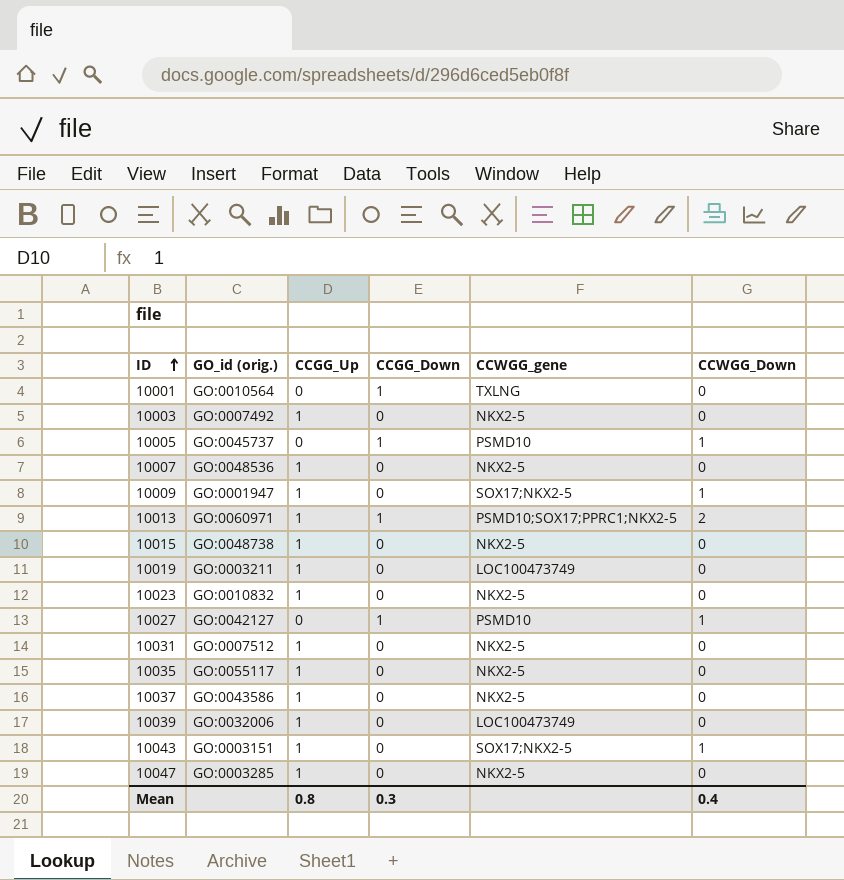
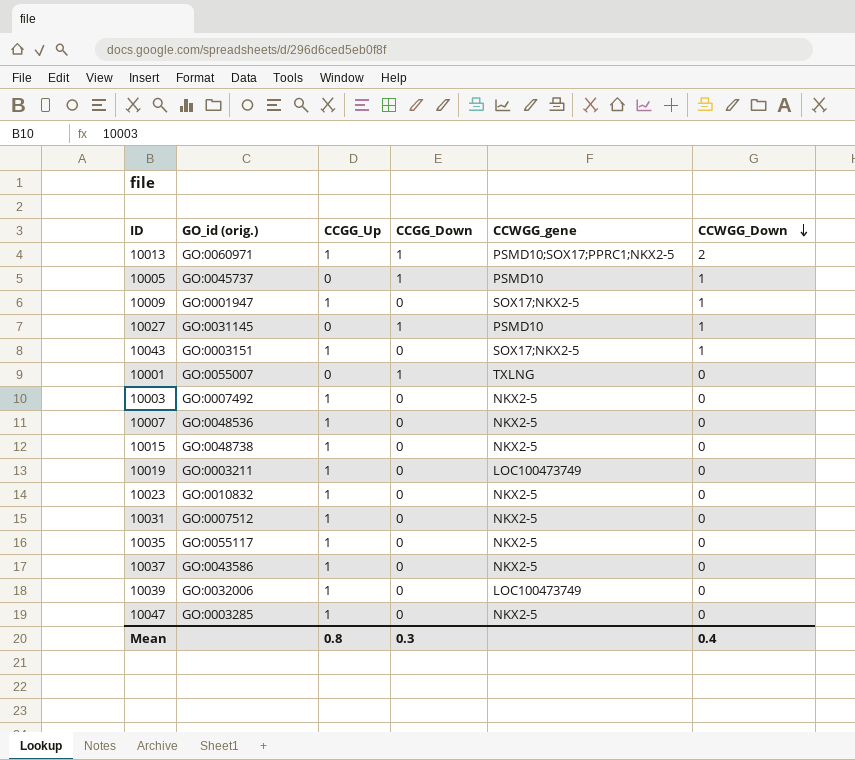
row order: ID ascending -> CCWGG_Down descending
10027 | GO_id (orig.): GO:0042127 -> GO:0031145
10001 | GO_id (orig.): GO:0010564 -> GO:0055007

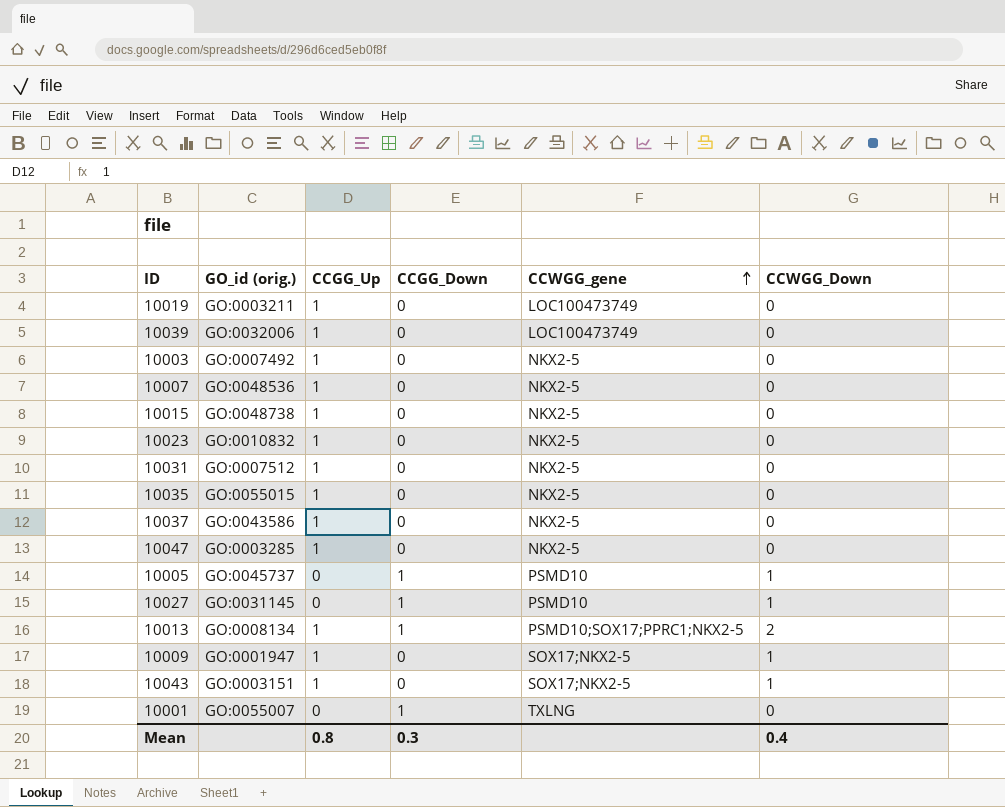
row order: CCWGG_Down descending -> CCWGG_gene ascending
10035 | GO_id (orig.): GO:0055117 -> GO:0055015
10013 | GO_id (orig.): GO:0060971 -> GO:0008134

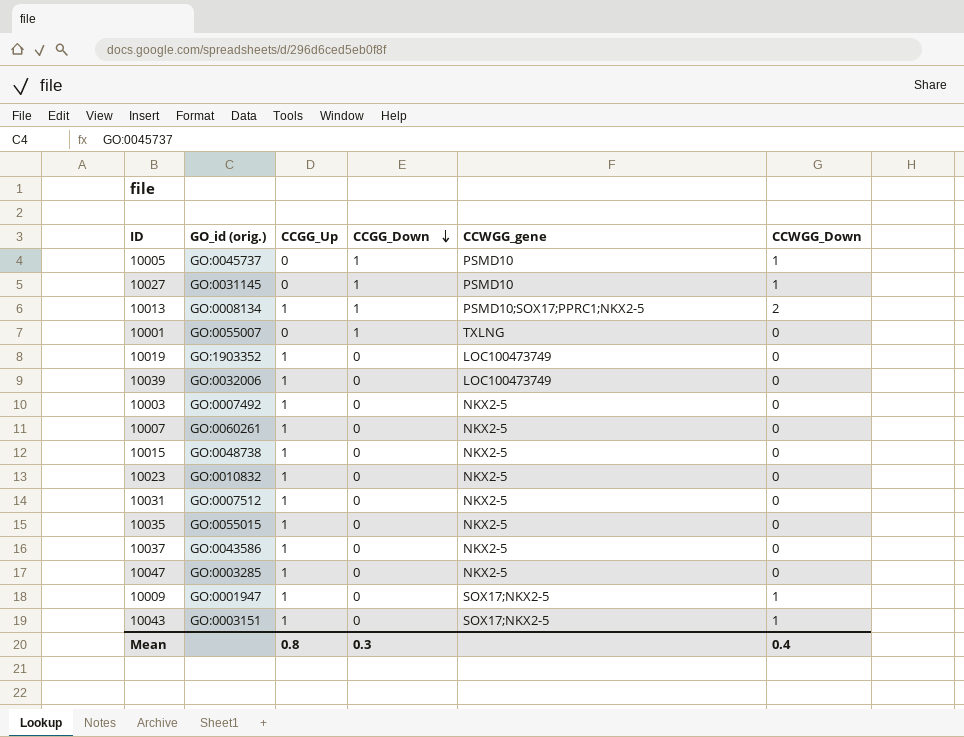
row order: CCWGG_gene ascending -> CCGG_Down descending
10019 | GO_id (orig.): GO:0003211 -> GO:1903352
10007 | GO_id (orig.): GO:0048536 -> GO:0060261

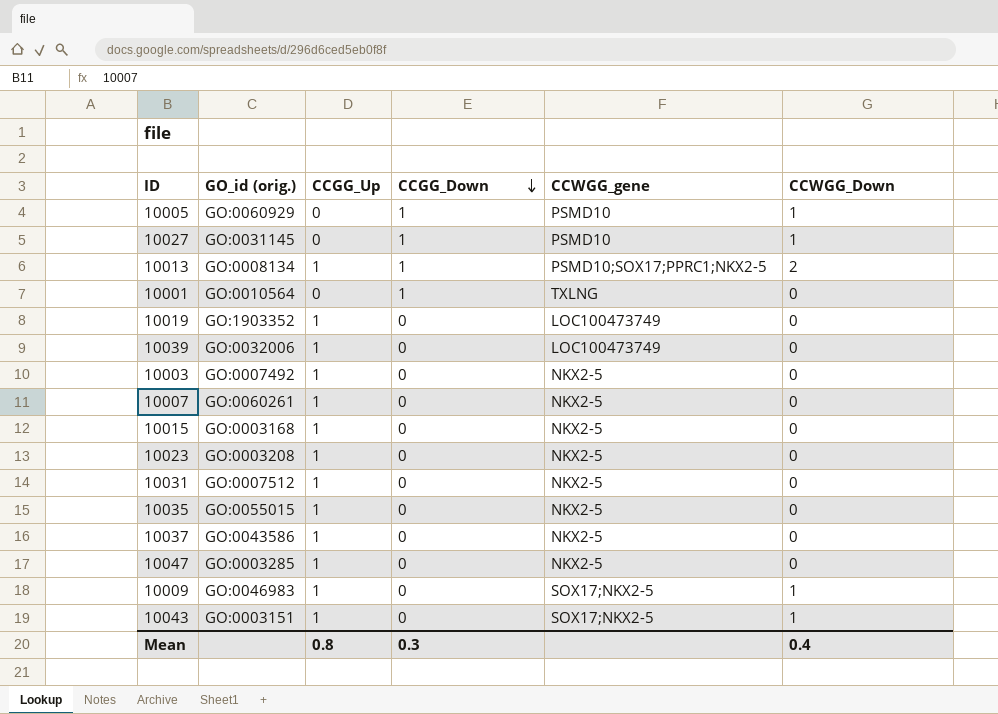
10005 | GO_id (orig.): GO:0045737 -> GO:0060929
10001 | GO_id (orig.): GO:0055007 -> GO:0010564
10015 | GO_id (orig.): GO:0048738 -> GO:0003168
10023 | GO_id (orig.): GO:0010832 -> GO:0003208
10009 | GO_id (orig.): GO:0001947 -> GO:0046983

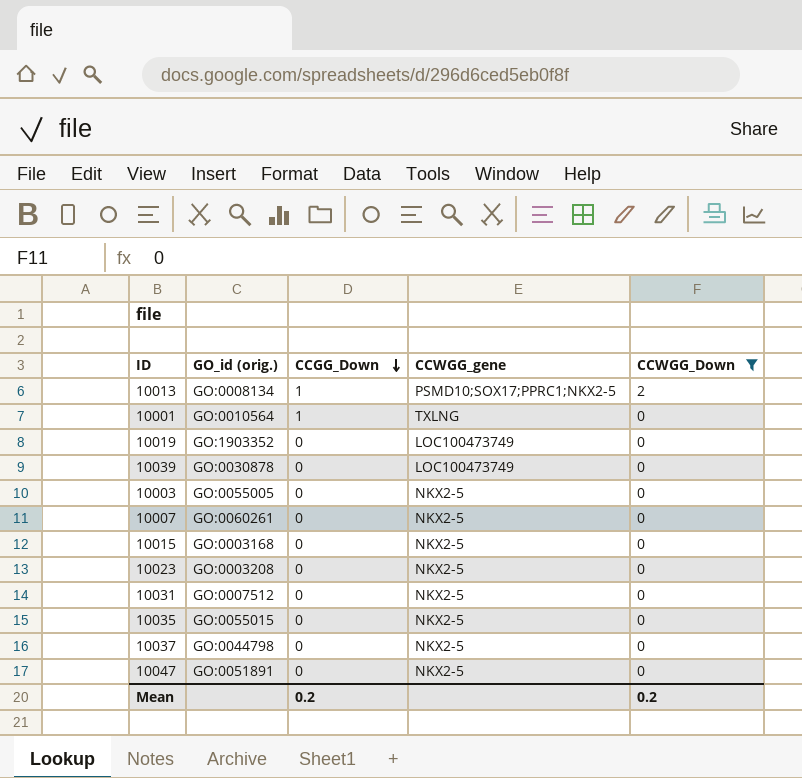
filter: none -> CCWGG_Down != 1
column CCGG_Up | position: 3 -> none
10039 | GO_id (orig.): GO:0032006 -> GO:0030878
10003 | GO_id (orig.): GO:0007492 -> GO:0055005
10037 | GO_id (orig.): GO:0043586 -> GO:0044798
10047 | GO_id (orig.): GO:0003285 -> GO:0051891
Mean | CCGG_Down: 0.3 -> 0.2
Mean | CCWGG_Down: 0.4 -> 0.2

